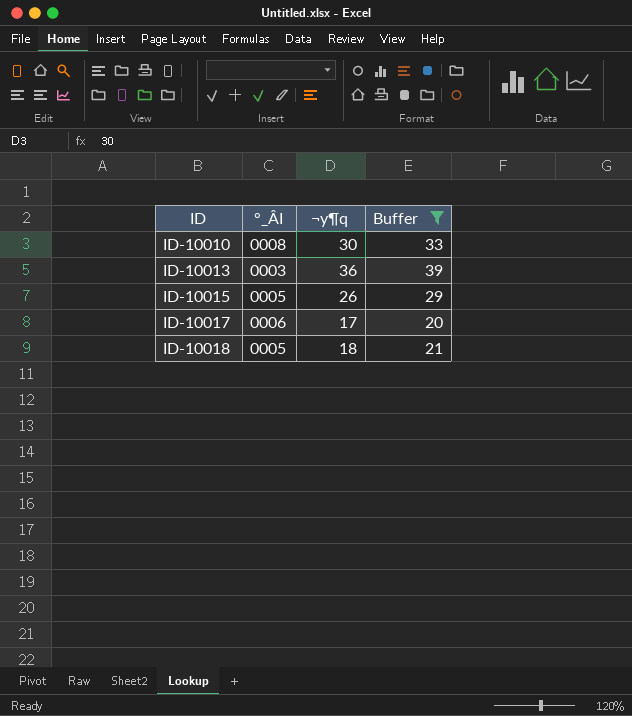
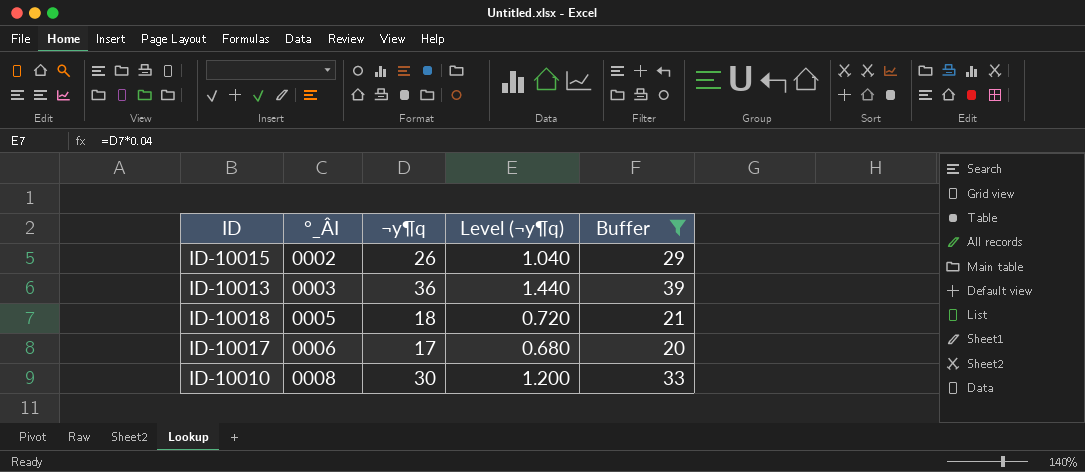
row order: ID ascending -> °_ÂI ascending
column Level (¬y¶q) | formula: none -> [¬y¶q] * 0.04
ID-10015 | °_ÂI: 0005 -> 0002

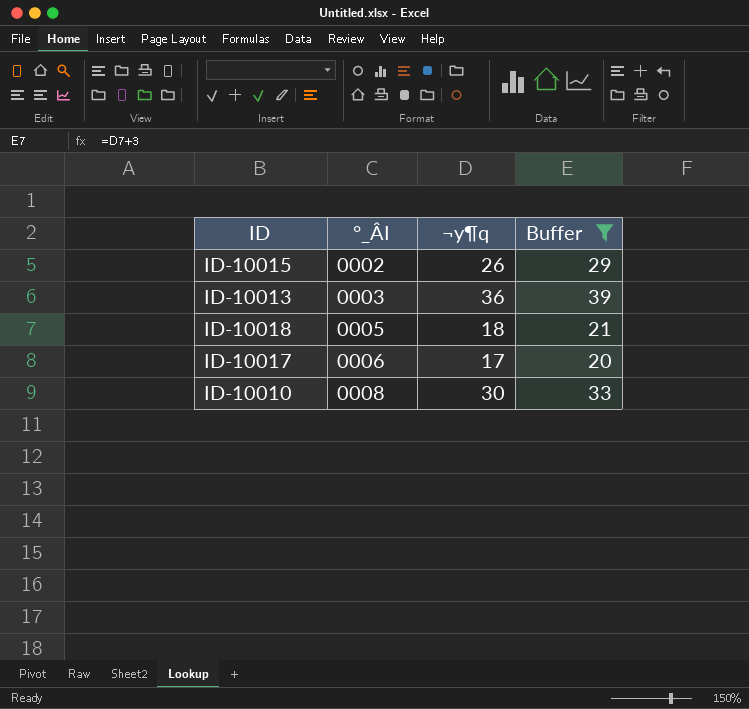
column Level (¬y¶q) | formula: [¬y¶q] * 0.04 -> none

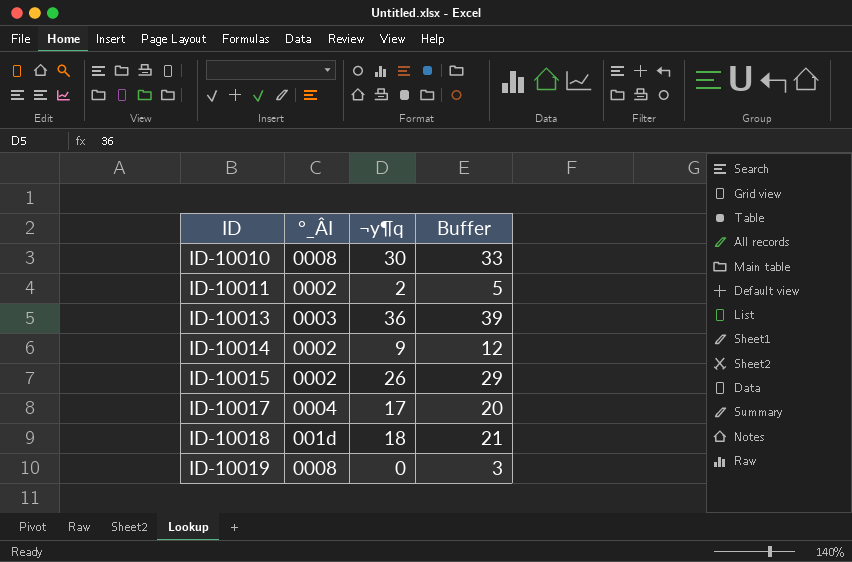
filter: Buffer >= 20 -> none
row order: °_ÂI ascending -> ID ascending
ID-10017 | °_ÂI: 0006 -> 0004
ID-10018 | °_ÂI: 0005 -> 001d

